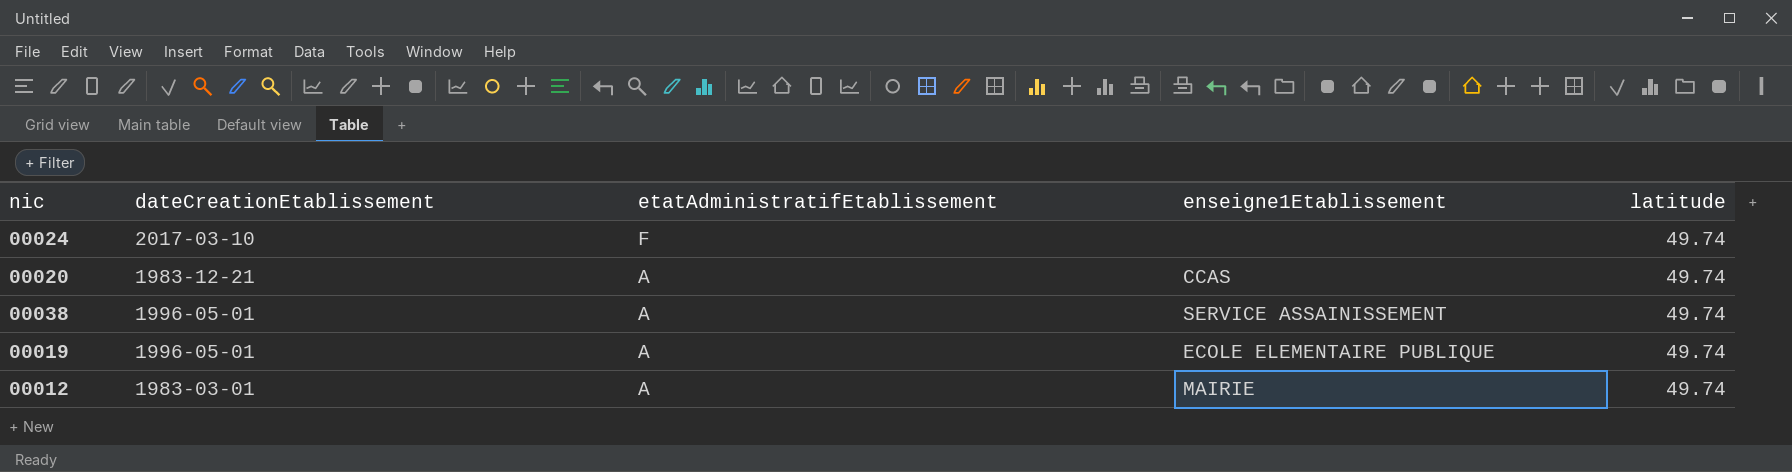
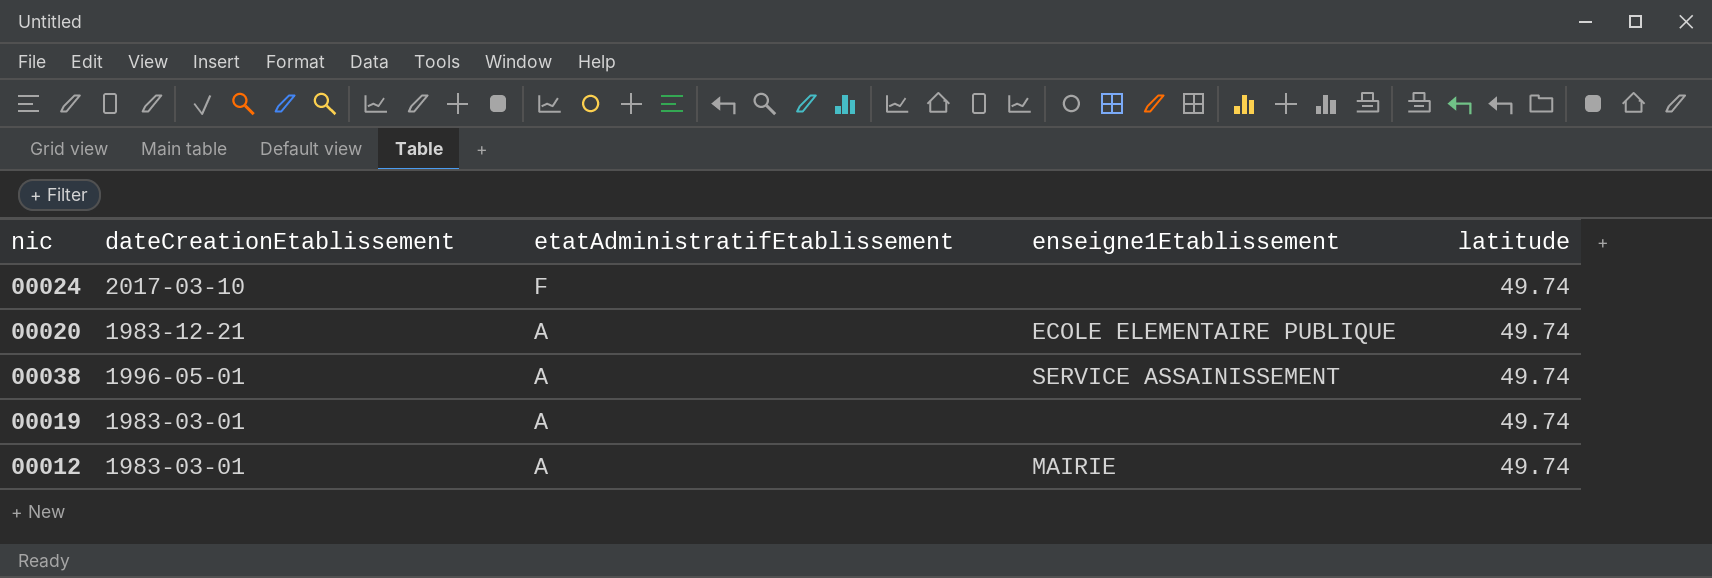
00020 | enseigne1Etablissement: CCAS -> ECOLE ELEMENTAIRE PUBLIQUE
00019 | dateCreationEtablissement: 1996-05-01 -> 1983-03-01
00019 | enseigne1Etablissement: ECOLE ELEMENTAIRE PUBLIQUE -> none

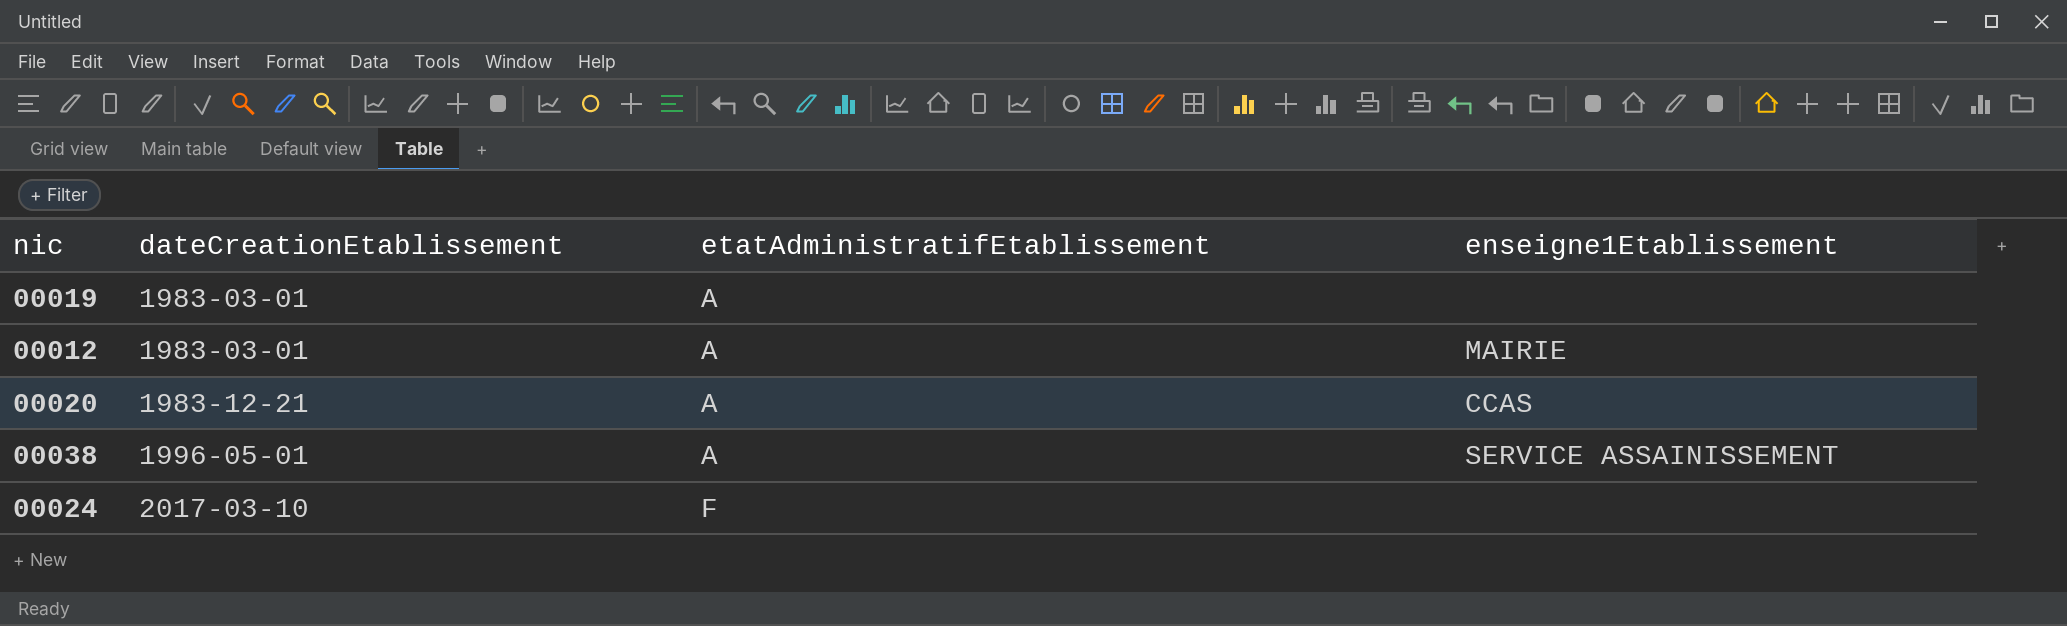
row order: etatAdministratifEtablissement descending -> dateCreationEtablissement ascending
column latitude | position: 5 -> none
00020 | enseigne1Etablissement: ECOLE ELEMENTAIRE PUBLIQUE -> CCAS

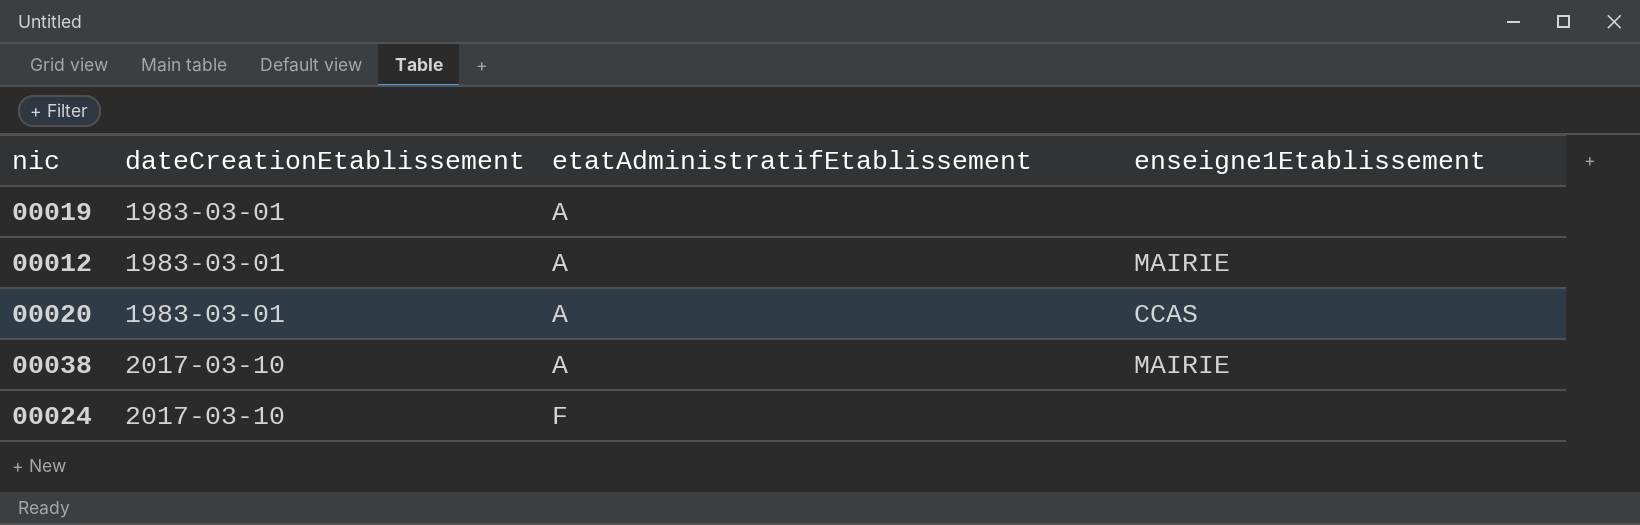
00020 | dateCreationEtablissement: 1983-12-21 -> 1983-03-01
00038 | dateCreationEtablissement: 1996-05-01 -> 2017-03-10
00038 | enseigne1Etablissement: SERVICE ASSAINISSEMENT -> MAIRIE

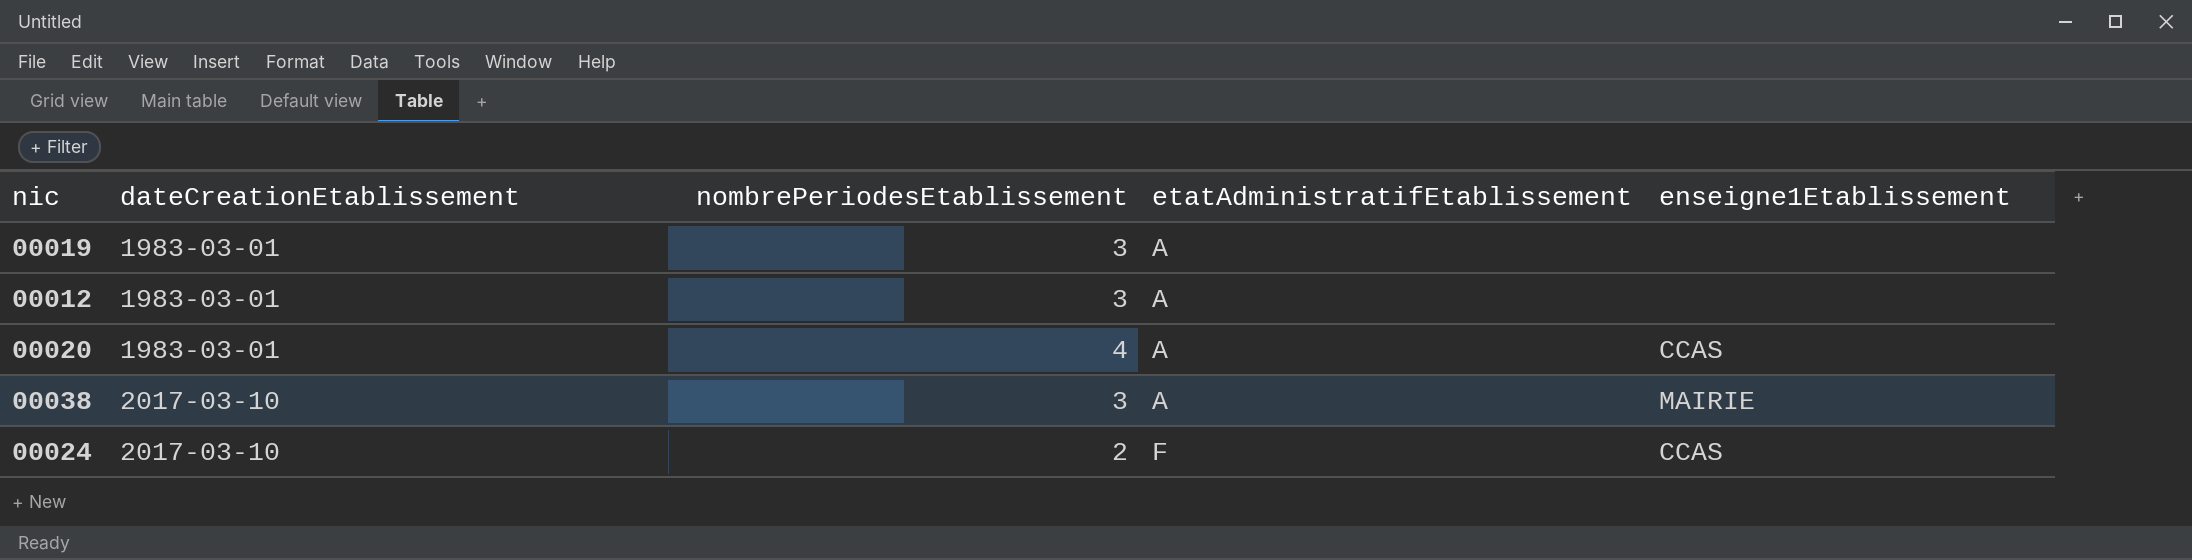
column nombrePeriodesEtablissement | position: none -> 3
00012 | enseigne1Etablissement: MAIRIE -> none
00024 | enseigne1Etablissement: none -> CCAS

